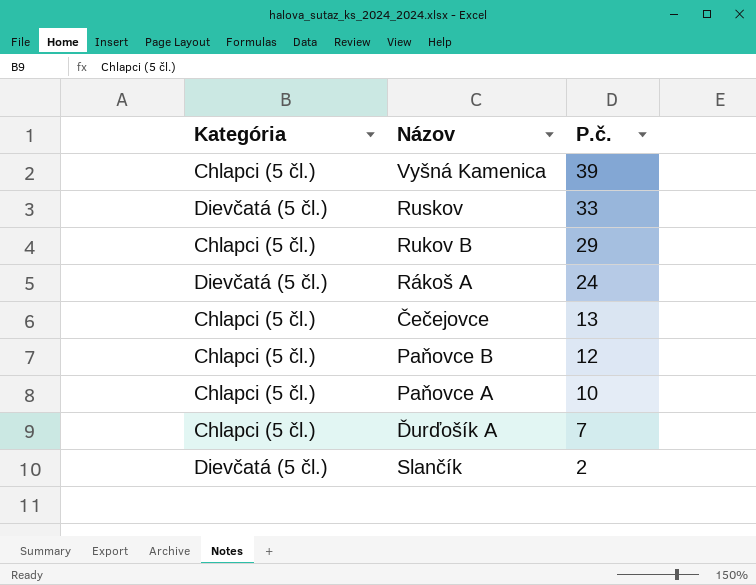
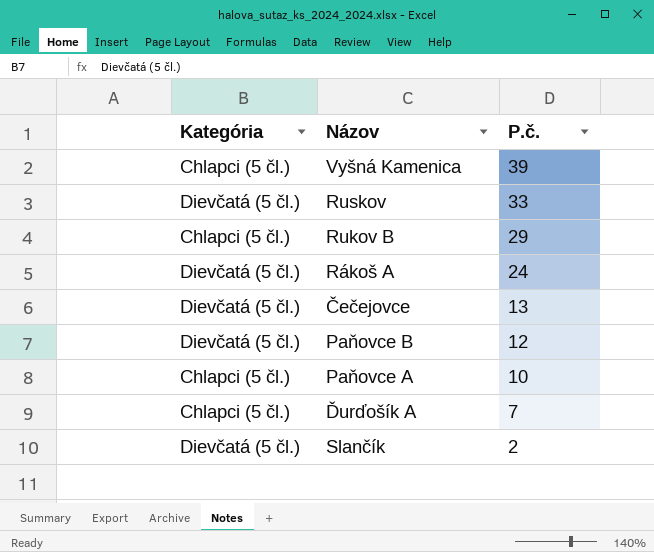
Čečejovce | Kategória: Chlapci (5 čl.) -> Dievčatá (5 čl.)
Paňovce B | Kategória: Chlapci (5 čl.) -> Dievčatá (5 čl.)

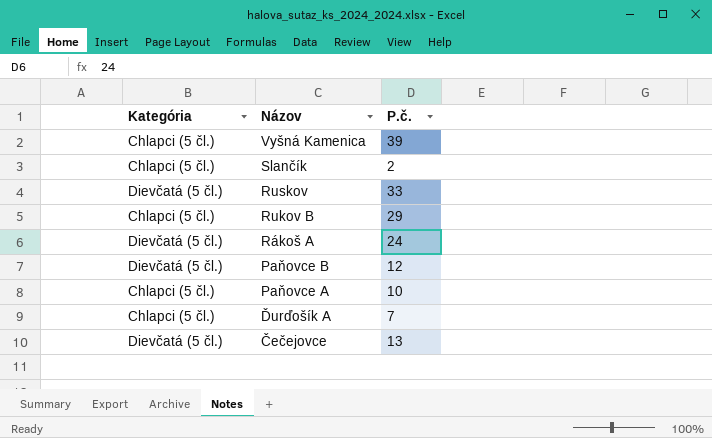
row order: P.č. descending -> Názov descending
Slančík | Kategória: Dievčatá (5 čl.) -> Chlapci (5 čl.)

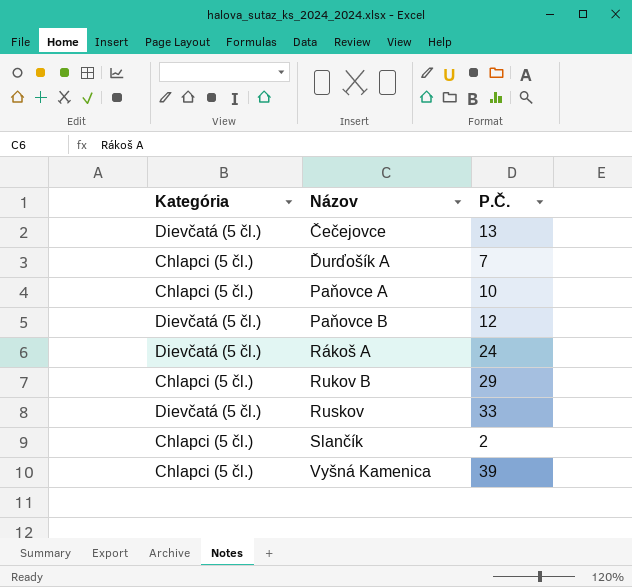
row order: Názov descending -> Názov ascending
column name: P.č. -> P.Č.

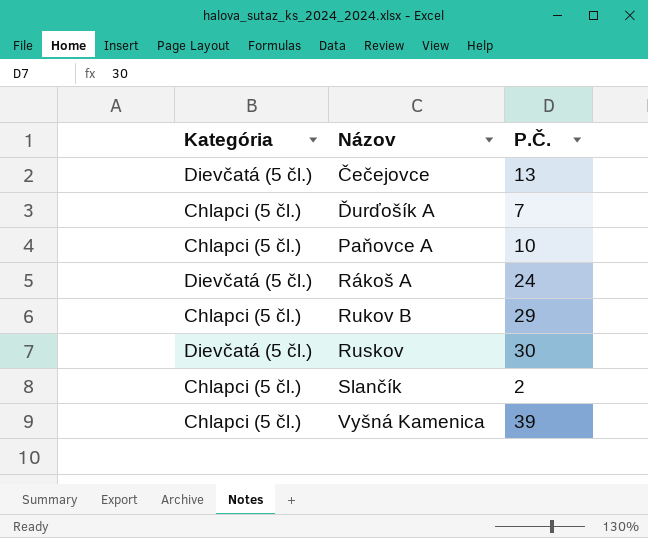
row Paňovce B: Dievčatá (5 čl.) | 12 -> none
Ruskov | P.Č.: 33 -> 30

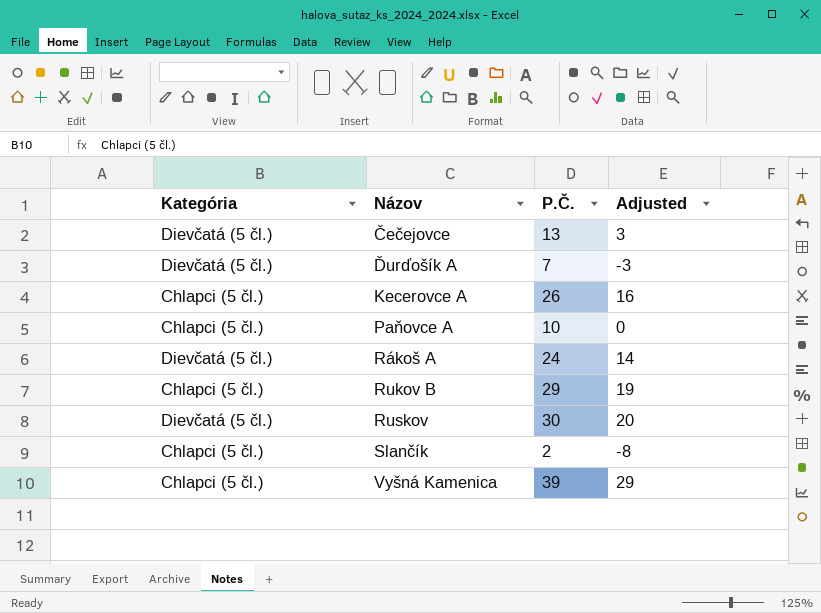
column Adjusted | formula: none -> [P.Č.] - 10
Ďurďošík A | Kategória: Chlapci (5 čl.) -> Dievčatá (5 čl.)
row Kecerovce A: none -> Chlapci (5 čl.) | 26 | 16

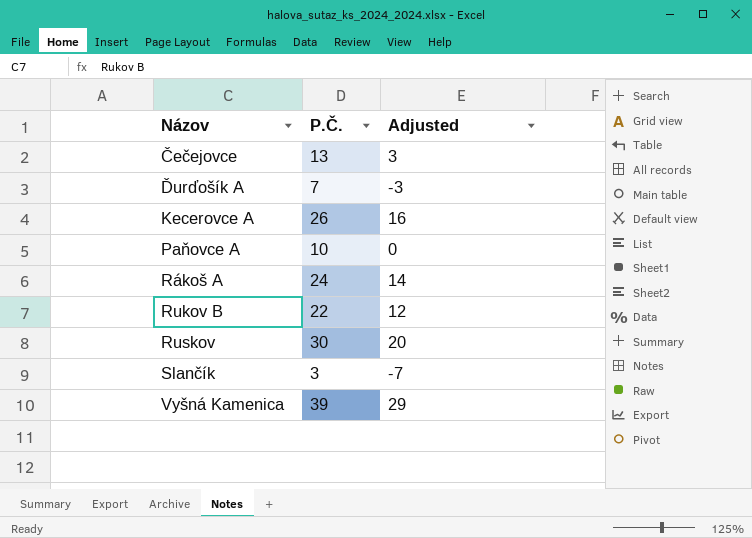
column Kategória | position: 1 -> none
Rukov B | P.Č.: 29 -> 22
Rukov B | Adjusted: 19 -> 12
Slančík | P.Č.: 2 -> 3
Slančík | Adjusted: -8 -> -7

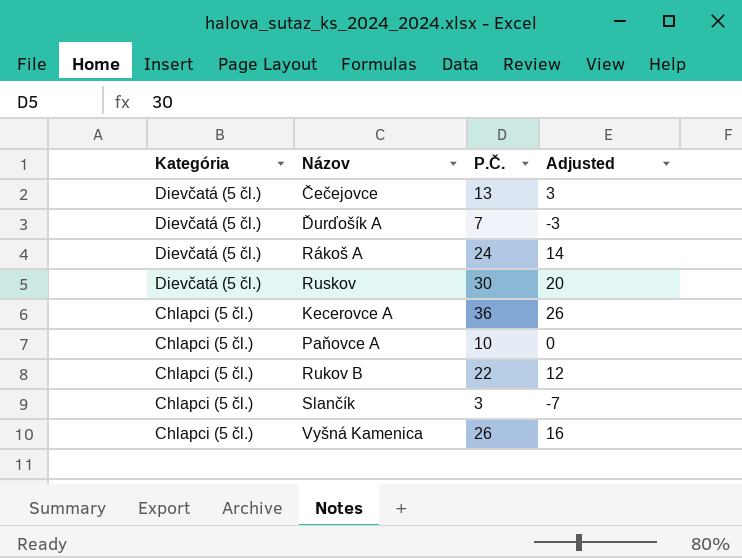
row order: Názov ascending -> Kategória descending
column Kategória | position: none -> 1
Kecerovce A | P.Č.: 26 -> 36
Kecerovce A | Adjusted: 16 -> 26
Vyšná Kamenica | P.Č.: 39 -> 26
Vyšná Kamenica | Adjusted: 29 -> 16

